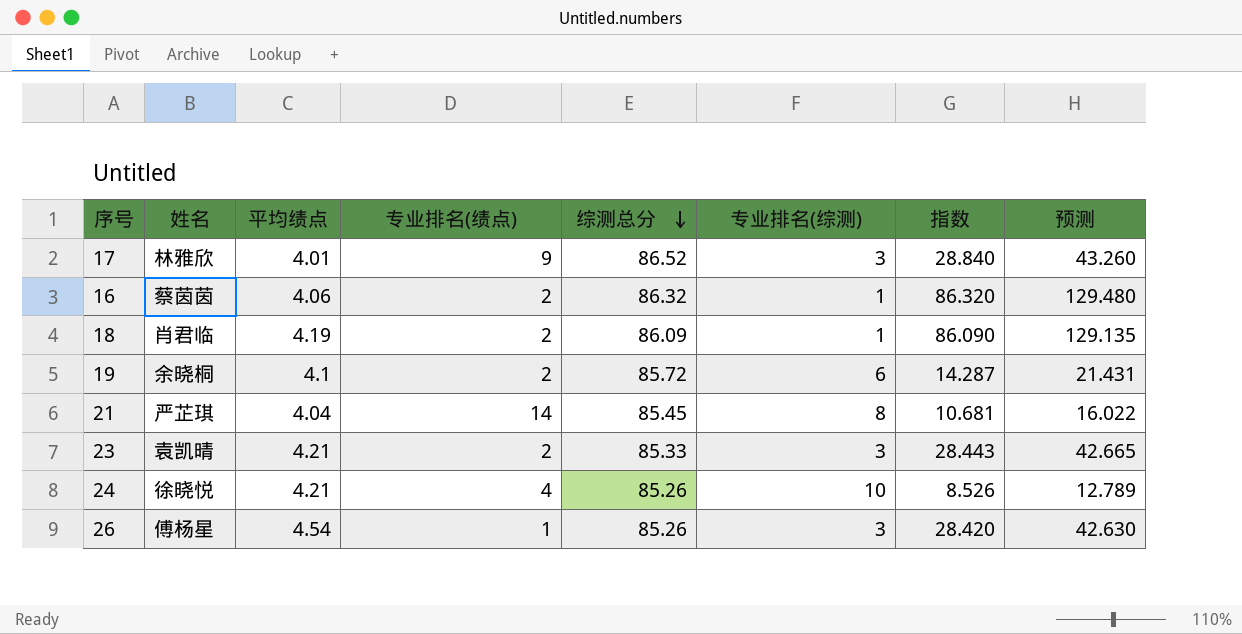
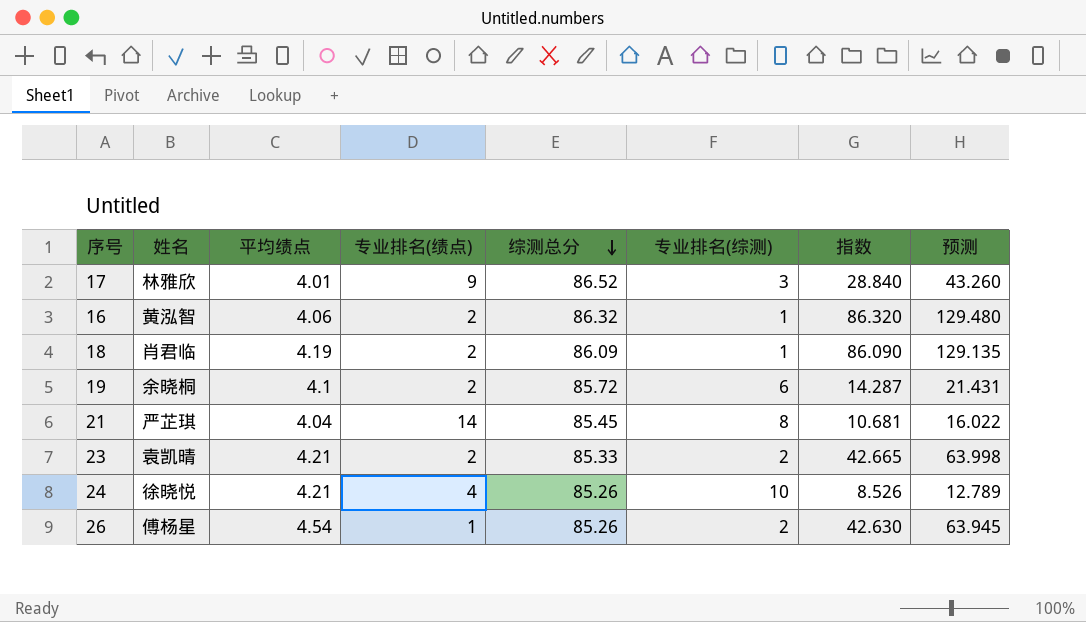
16 | 姓名: 蔡茵茵 -> 黄泓智
23 | 专业排名(综测): 3 -> 2
23 | 指数: 28.443 -> 42.665
23 | 预测: 42.665 -> 63.998
26 | 专业排名(综测): 3 -> 2
26 | 指数: 28.420 -> 42.630
26 | 预测: 42.630 -> 63.945

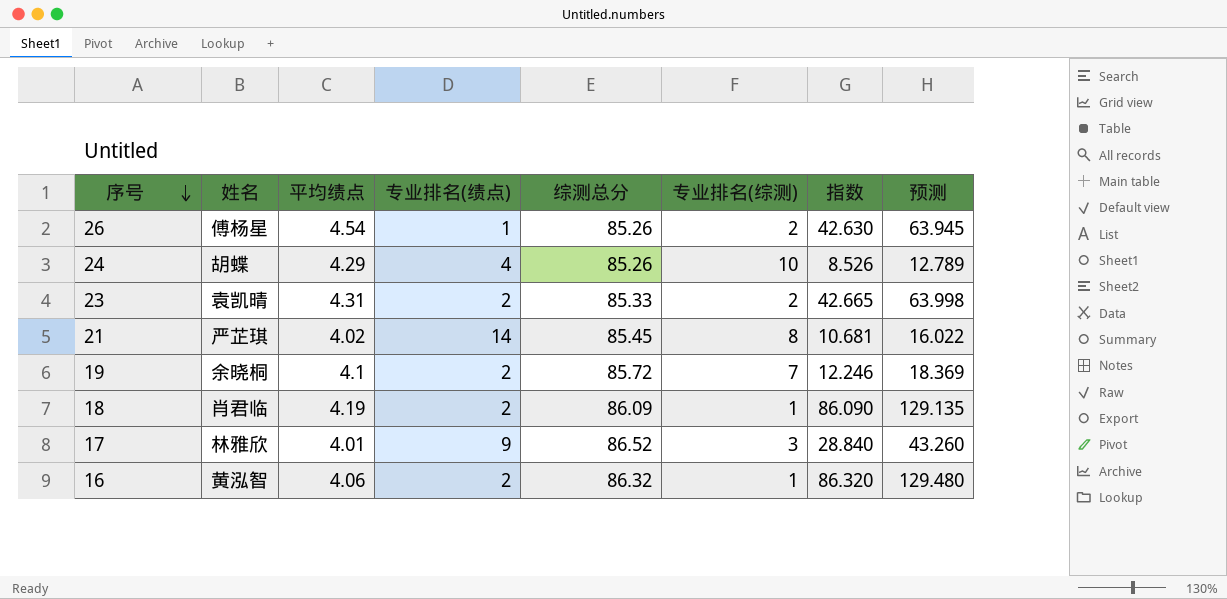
row order: 综测总分 descending -> 序号 descending
24 | 姓名: 徐晓悦 -> 胡蝶
24 | 平均绩点: 4.21 -> 4.29
23 | 平均绩点: 4.21 -> 4.31
21 | 平均绩点: 4.04 -> 4.02
19 | 专业排名(综测): 6 -> 7
19 | 指数: 14.287 -> 12.246
19 | 预测: 21.431 -> 18.369

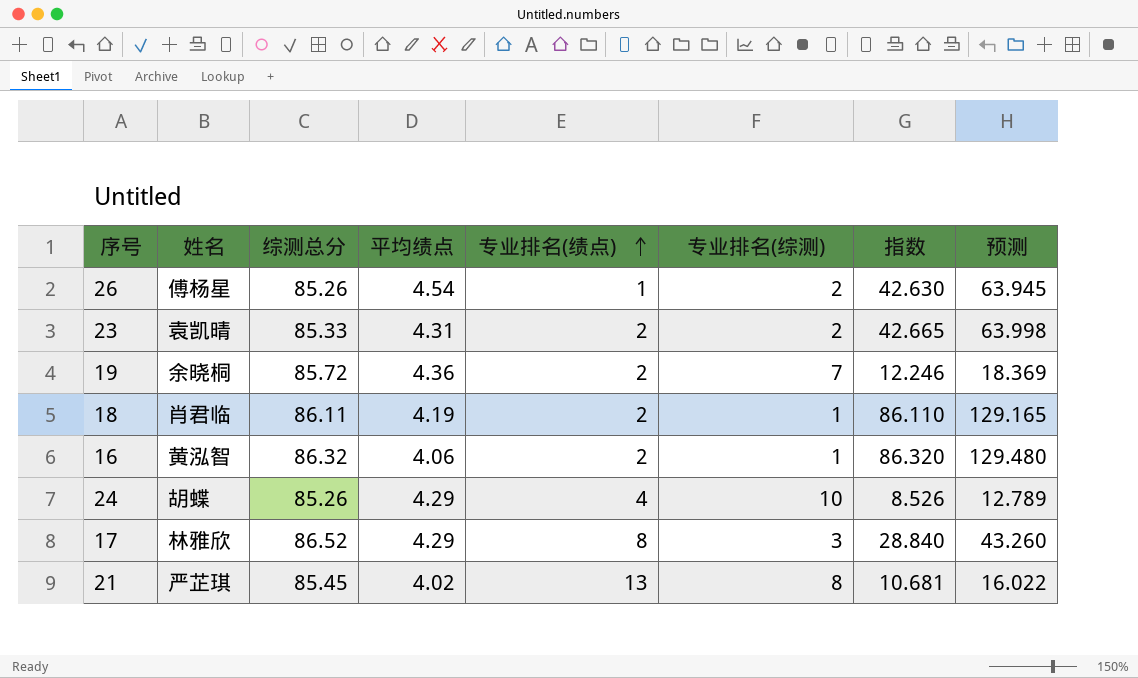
row order: 序号 descending -> 专业排名(绩点) ascending
column 综测总分 | position: 5 -> 3
19 | 平均绩点: 4.1 -> 4.36
18 | 综测总分: 86.09 -> 86.11
18 | 指数: 86.090 -> 86.110
18 | 预测: 129.135 -> 129.165
17 | 平均绩点: 4.01 -> 4.29
17 | 专业排名(绩点): 9 -> 8
21 | 专业排名(绩点): 14 -> 13

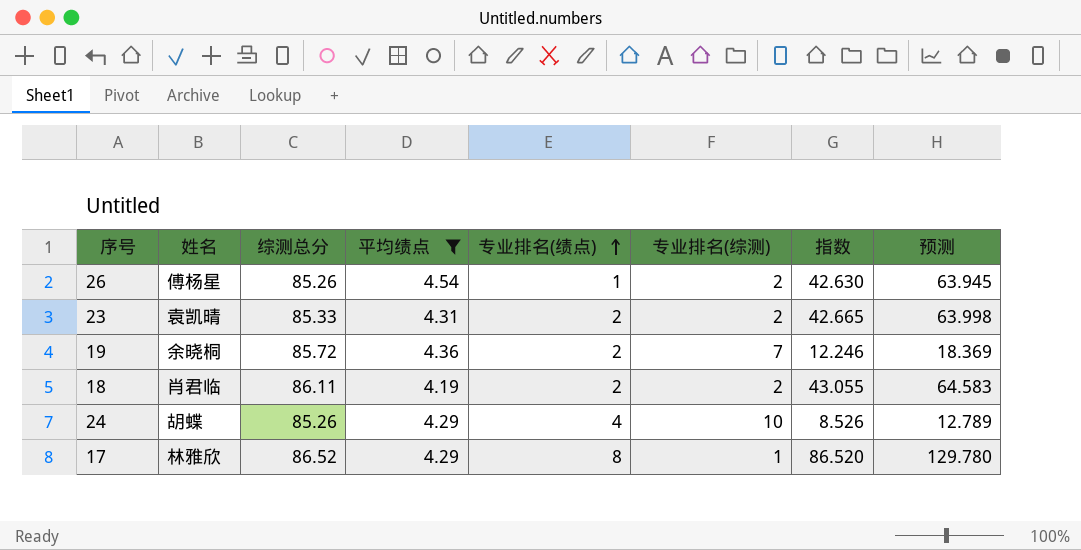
filter: none -> 平均绩点 >= 4.19
18 | 专业排名(综测): 1 -> 2
18 | 指数: 86.110 -> 43.055
18 | 预测: 129.165 -> 64.583
17 | 专业排名(综测): 3 -> 1
17 | 指数: 28.840 -> 86.520
17 | 预测: 43.260 -> 129.780

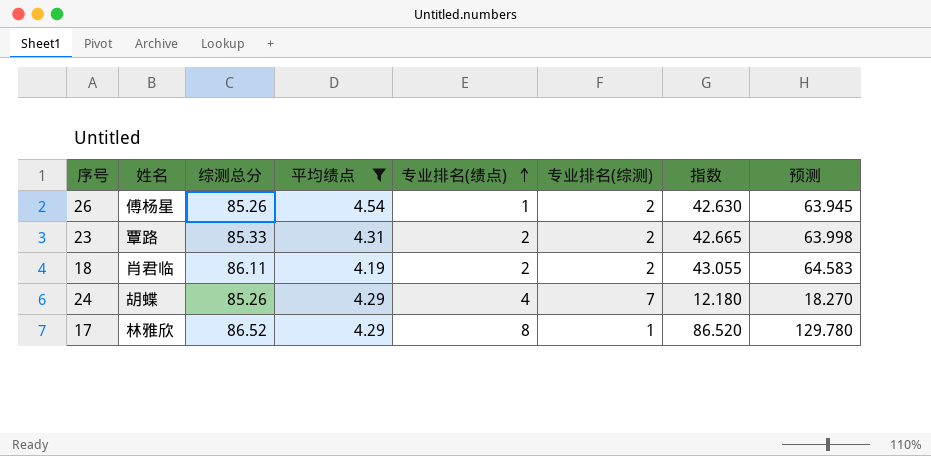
row 19: 余晓桐 | 85.72 | 4.36 | 2 | 7 | 12.246 | 18.369 -> none
23 | 姓名: 袁凯晴 -> 覃路
24 | 专业排名(综测): 10 -> 7
24 | 指数: 8.526 -> 12.180
24 | 预测: 12.789 -> 18.270

